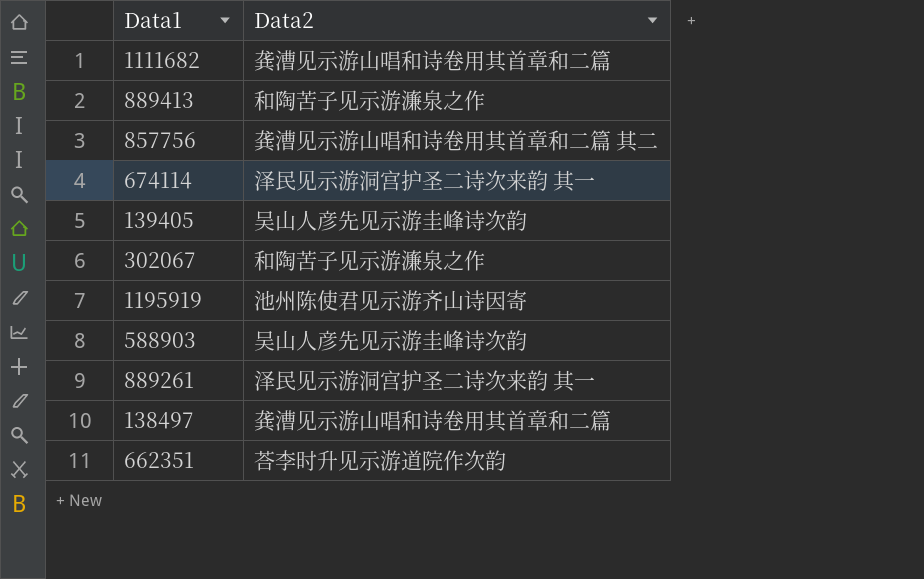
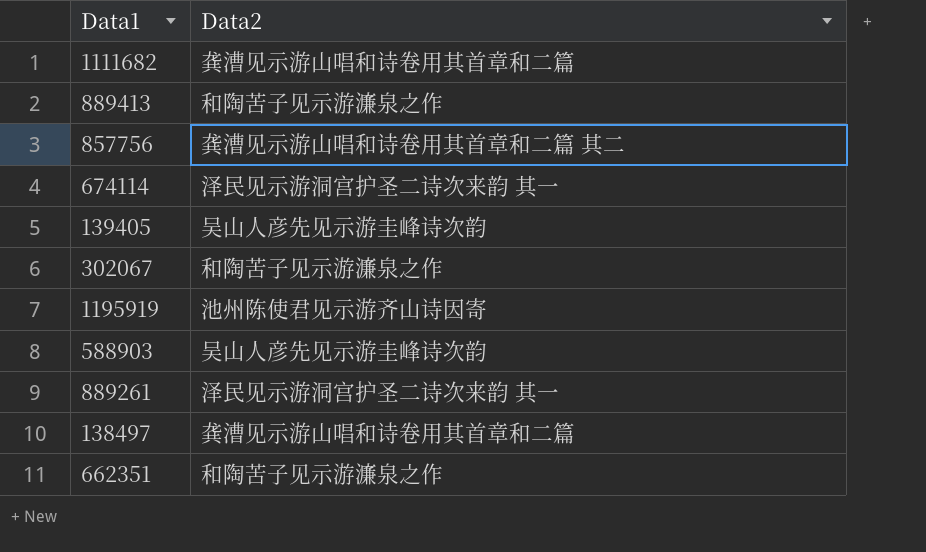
662351 | Data2: 荅李时升见示游道院作次韵 -> 和陶苦子见示游濂泉之作

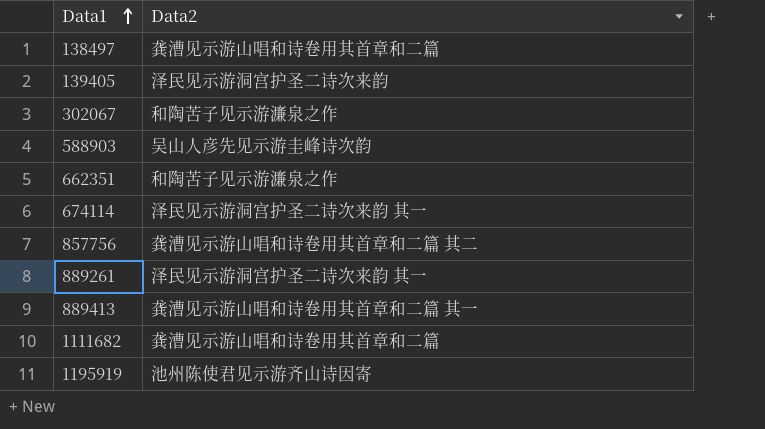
row order: none -> Data1 ascending
139405 | Data2: 吴山人彦先见示游圭峰诗次韵 -> 泽民见示游洞宫护圣二诗次来韵
889413 | Data2: 和陶苦子见示游濂泉之作 -> 龚漕见示游山唱和诗卷用其首章和二篇 其一

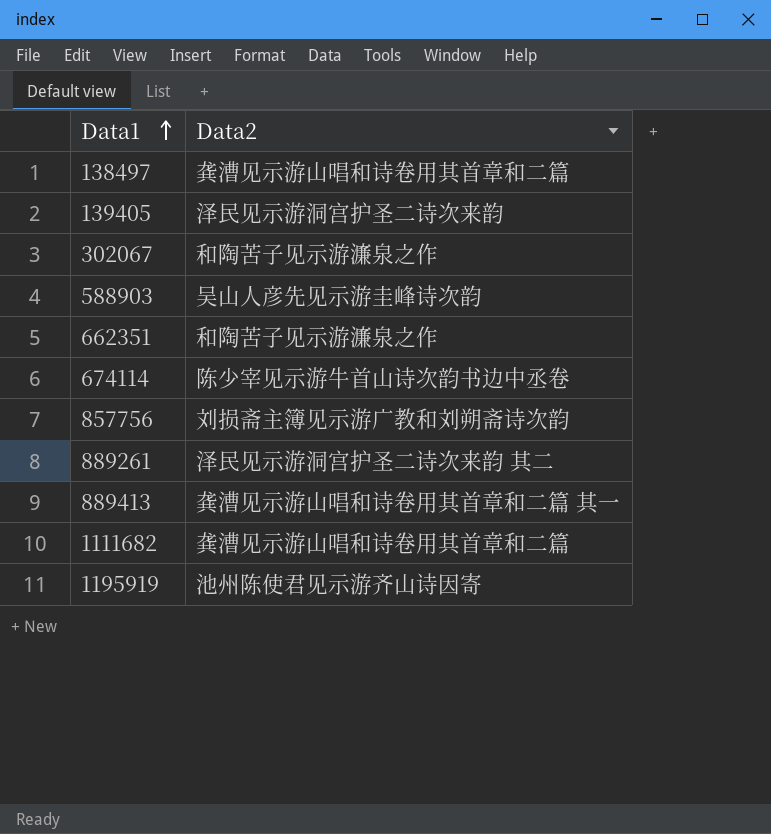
674114 | Data2: 泽民见示游洞宫护圣二诗次来韵 其一 -> 陈少宰见示游牛首山诗次韵书边中丞卷
857756 | Data2: 龚漕见示游山唱和诗卷用其首章和二篇 其二 -> 刘损斋主簿见示游广教和刘朔斋诗次韵
889261 | Data2: 泽民见示游洞宫护圣二诗次来韵 其一 -> 泽民见示游洞宫护圣二诗次来韵 其二

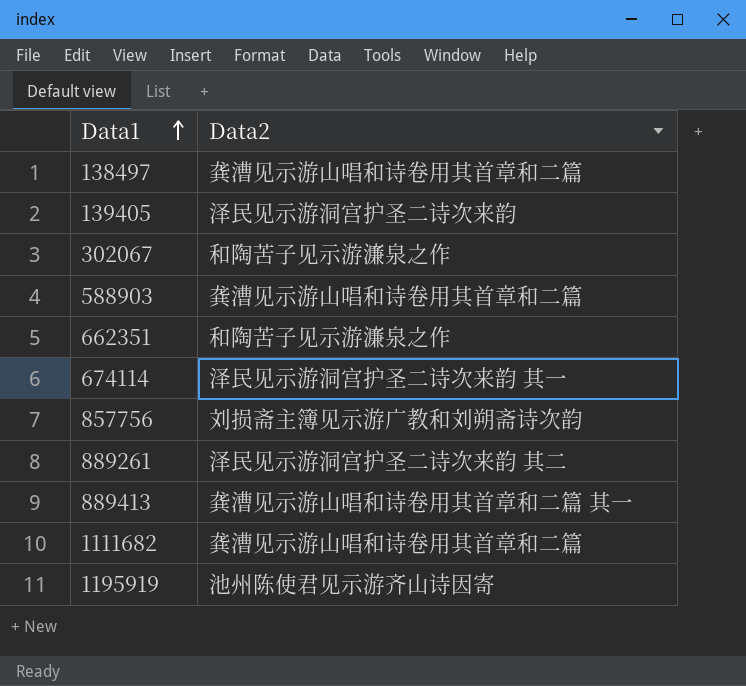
588903 | Data2: 吴山人彦先见示游圭峰诗次韵 -> 龚漕见示游山唱和诗卷用其首章和二篇
674114 | Data2: 陈少宰见示游牛首山诗次韵书边中丞卷 -> 泽民见示游洞宫护圣二诗次来韵 其一

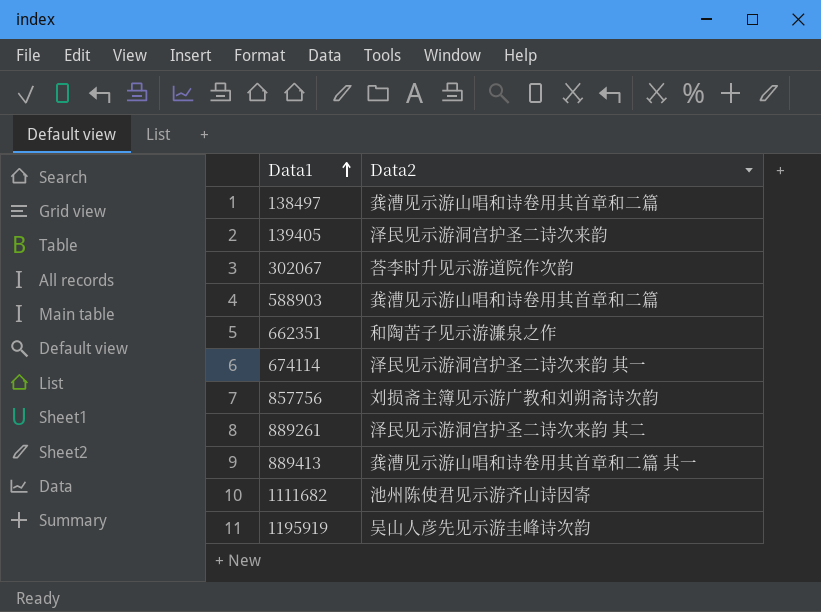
302067 | Data2: 和陶苦子见示游濂泉之作 -> 荅李时升见示游道院作次韵
1111682 | Data2: 龚漕见示游山唱和诗卷用其首章和二篇 -> 池州陈使君见示游齐山诗因寄
1195919 | Data2: 池州陈使君见示游齐山诗因寄 -> 吴山人彦先见示游圭峰诗次韵

